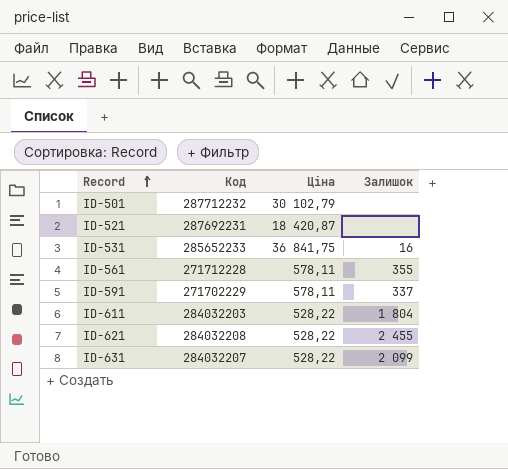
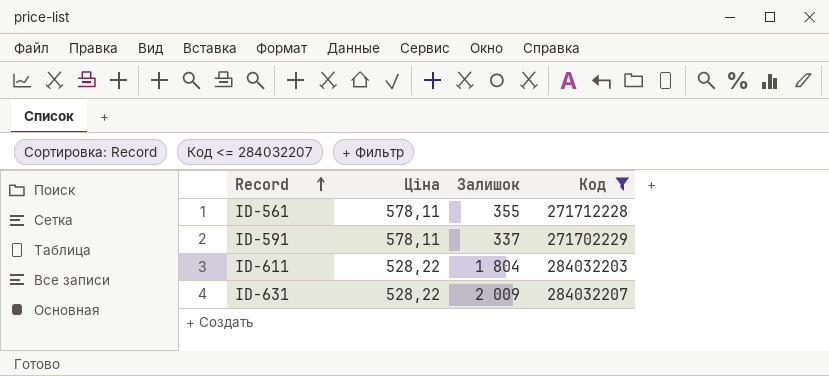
filter: none -> Код <= 284032207
column Код | position: 2 -> 4
ID-631 | Залишок: 2 099 -> 2 009

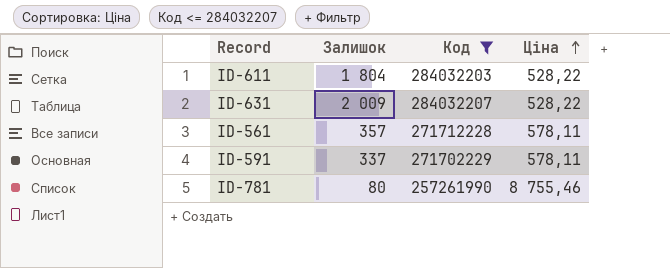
row order: Record ascending -> Ціна ascending
column Ціна | position: 2 -> 4
ID-561 | Залишок: 355 -> 357
row ID-781: none -> 80 | 257261990 | 8 755,46

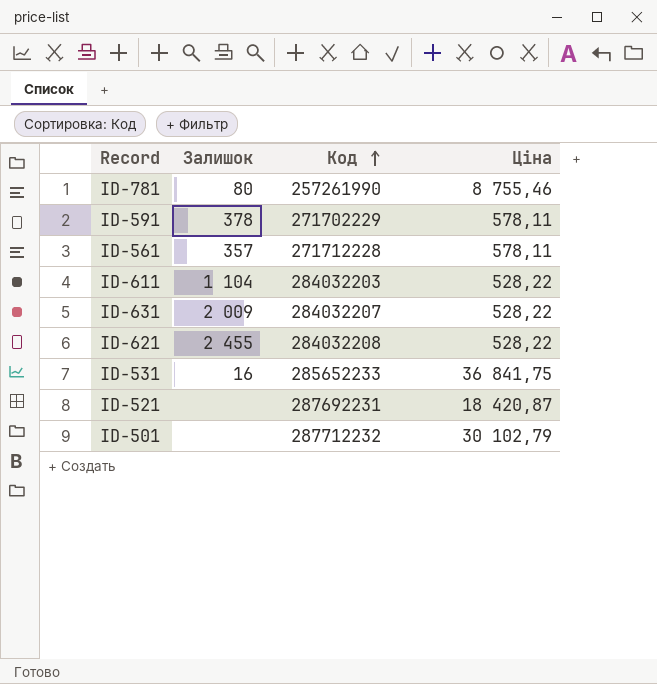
filter: Код <= 284032207 -> none
row order: Ціна ascending -> Код ascending
ID-591 | Залишок: 337 -> 378
ID-611 | Залишок: 1 804 -> 1 104

